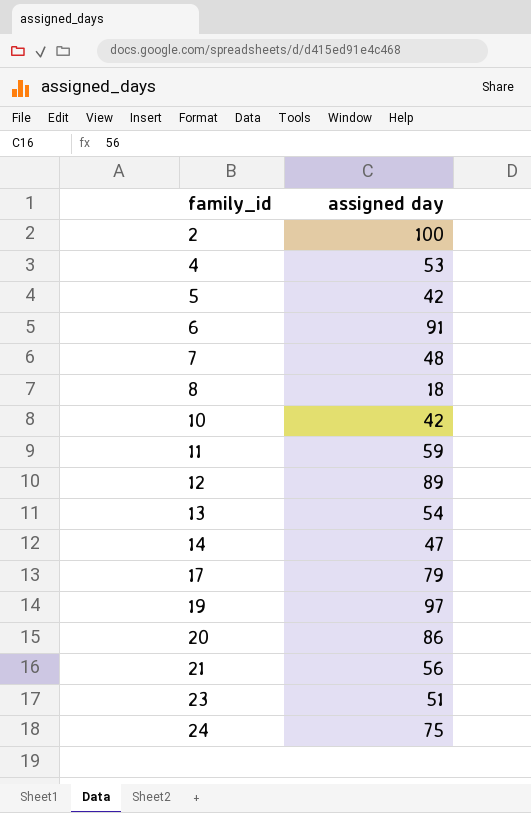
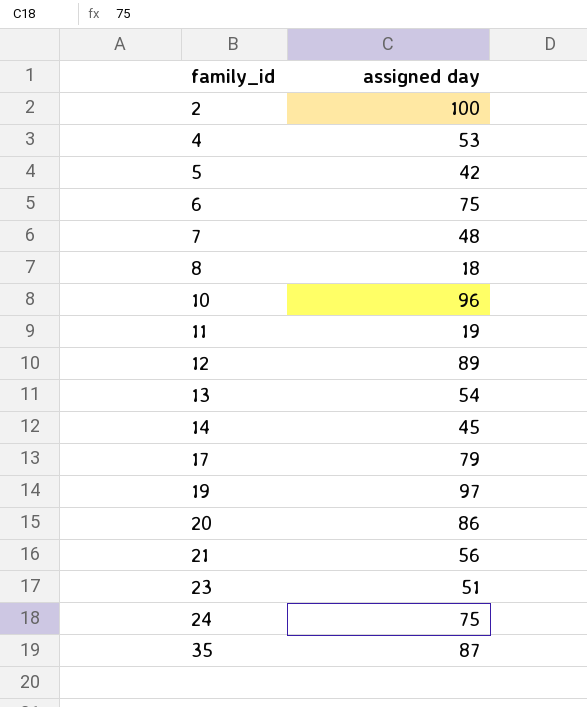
6 | assigned day: 91 -> 75
10 | assigned day: 42 -> 96
11 | assigned day: 59 -> 19
14 | assigned day: 47 -> 45
row 35: none -> 87

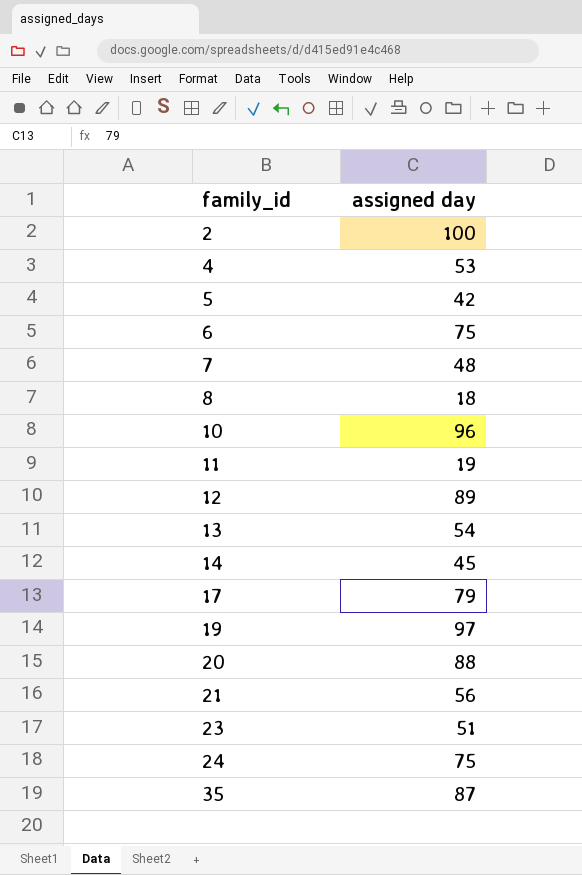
20 | assigned day: 86 -> 88

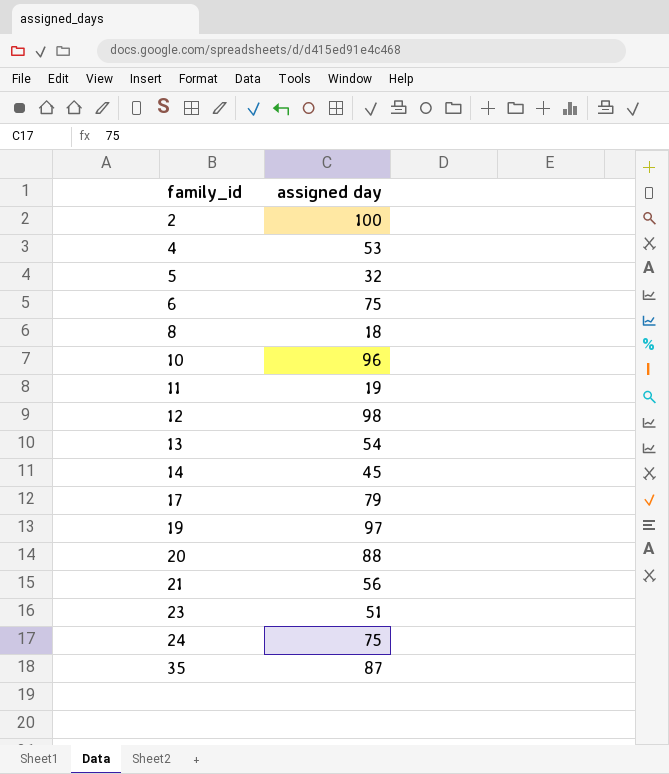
row 7: 48 -> none
5 | assigned day: 42 -> 32
12 | assigned day: 89 -> 98

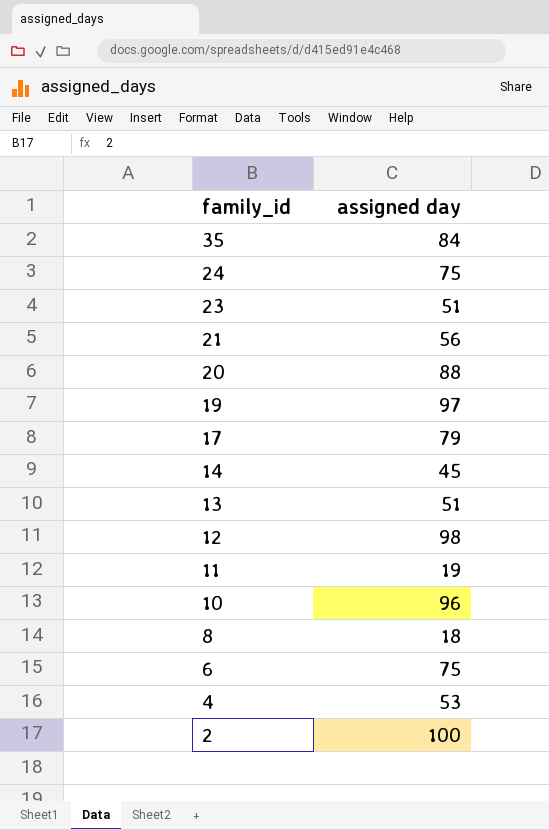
row order: family_id ascending -> family_id descending
row 5: 32 -> none
35 | assigned day: 87 -> 84
13 | assigned day: 54 -> 51

